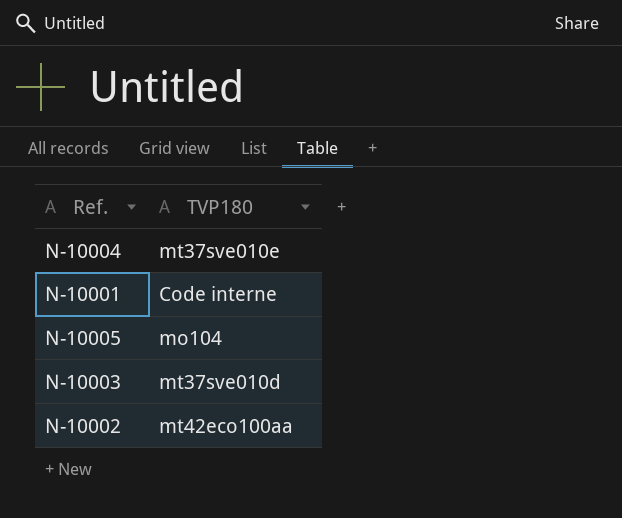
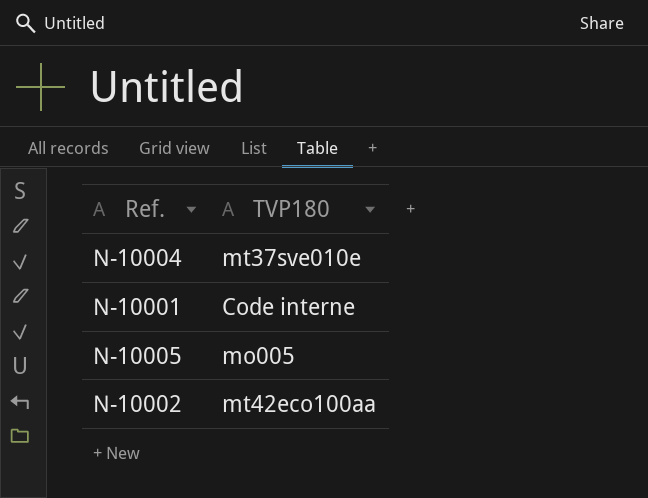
row N-10003: mt37sve010d -> none
N-10005 | TVP180: mo104 -> mo005

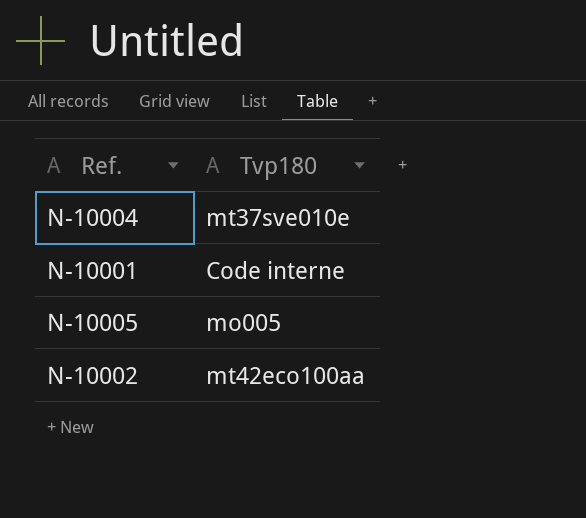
column name: TVP180 -> Tvp180

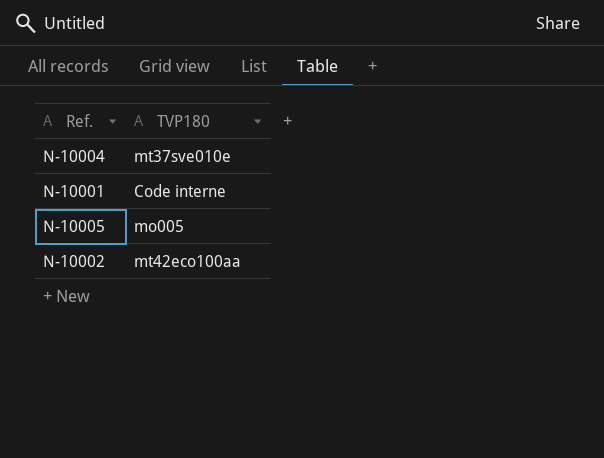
column name: Tvp180 -> TVP180

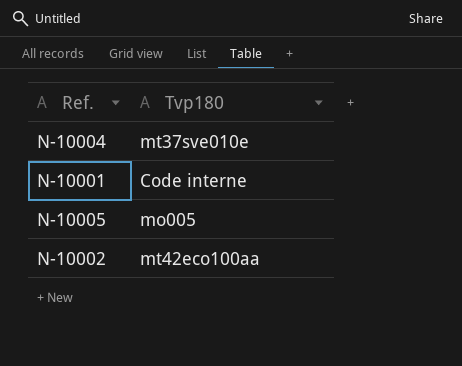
column name: TVP180 -> Tvp180

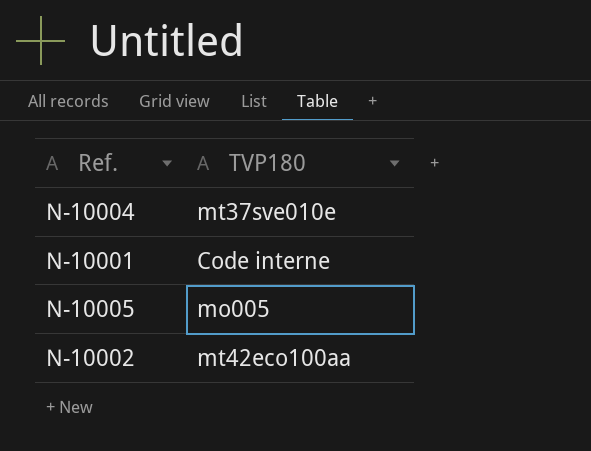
column name: Tvp180 -> TVP180

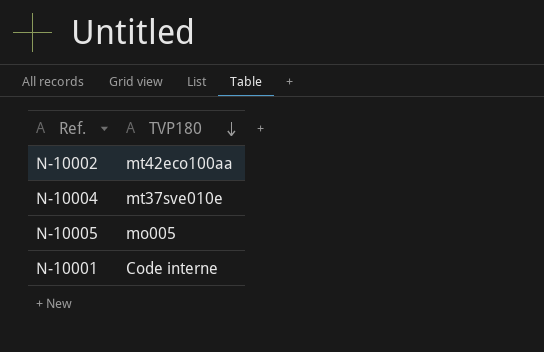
row order: none -> TVP180 descending

